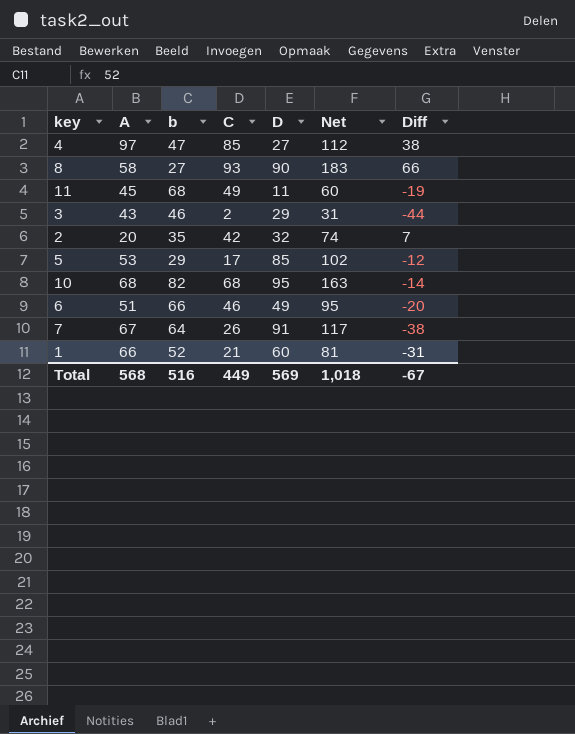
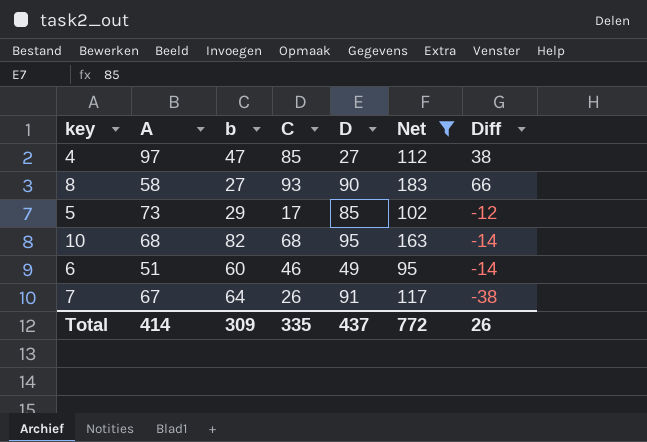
filter: none -> Net >= 95
5 | A: 53 -> 73
6 | b: 66 -> 60
6 | Diff: -20 -> -14
Total | A: 568 -> 414
Total | b: 516 -> 309
Total | C: 449 -> 335
Total | D: 569 -> 437
Total | Net: 1,018 -> 772
Total | Diff: -67 -> 26

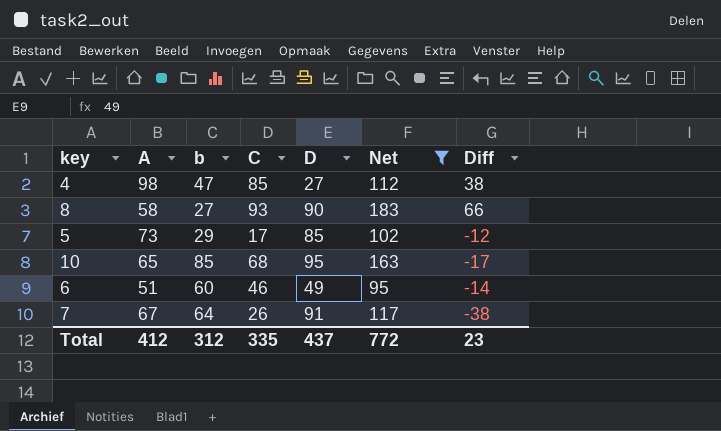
4 | A: 97 -> 98
10 | A: 68 -> 65
10 | b: 82 -> 85
10 | Diff: -14 -> -17
Total | A: 414 -> 412
Total | b: 309 -> 312
Total | Diff: 26 -> 23

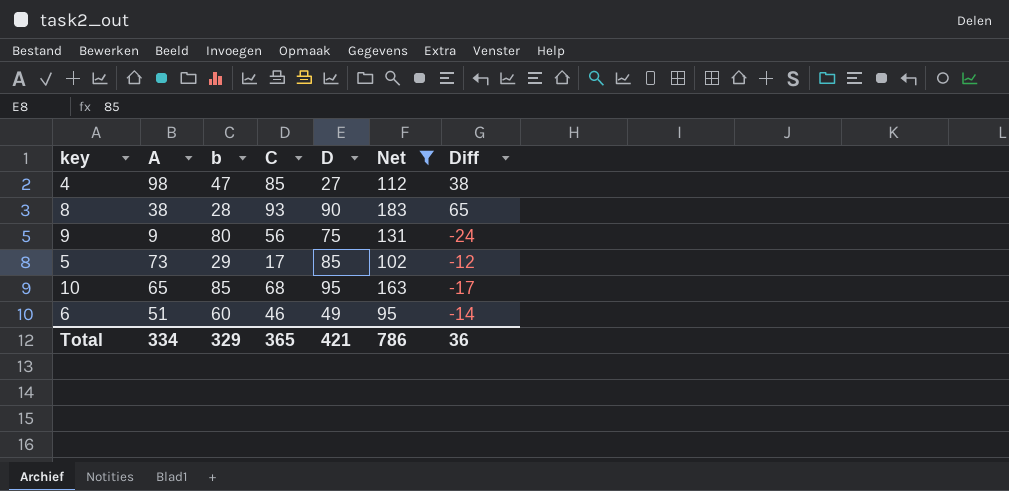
row 7: 67 | 64 | 26 | 91 | 117 | -38 -> none
8 | A: 58 -> 38
8 | b: 27 -> 28
8 | Diff: 66 -> 65
row 9: none -> 9 | 80 | 56 | 75 | 131 | -24
Total | A: 412 -> 334
Total | b: 312 -> 329
Total | C: 335 -> 365
Total | D: 437 -> 421
Total | Net: 772 -> 786
Total | Diff: 23 -> 36

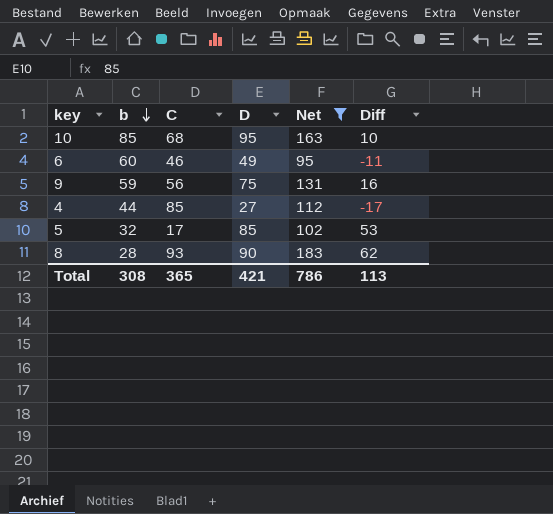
row order: none -> b descending
column A | position: 2 -> none
column Diff | formula: [C] - [b] -> [D] - [b]
9 | b: 80 -> 59
4 | b: 47 -> 44
5 | b: 29 -> 32
Total | b: 329 -> 308
Total | Diff: 36 -> 113

